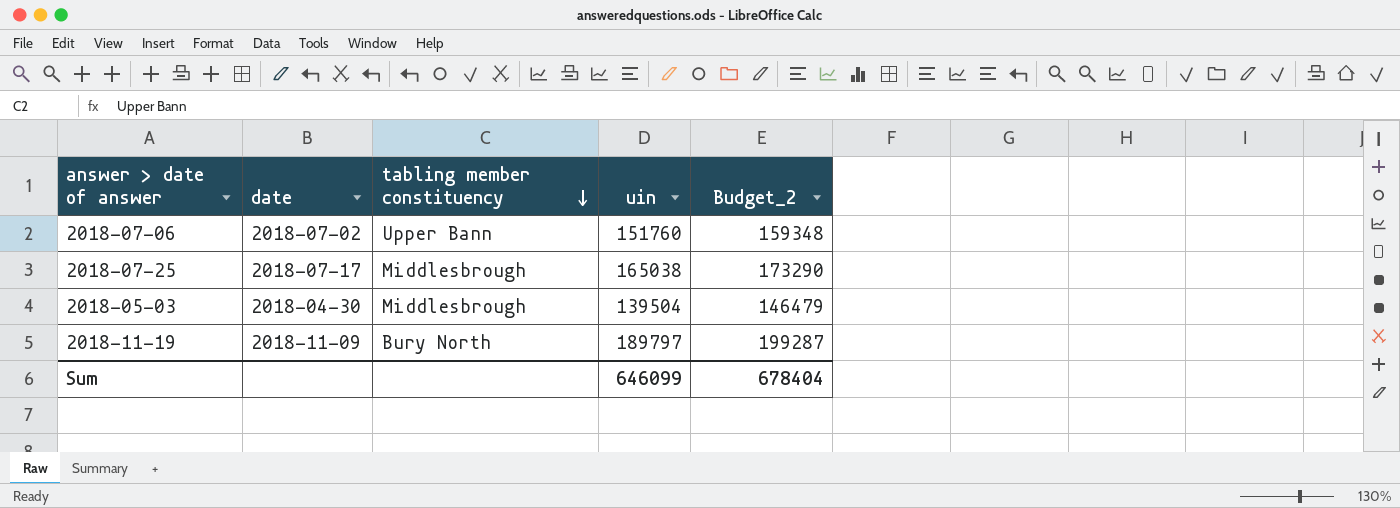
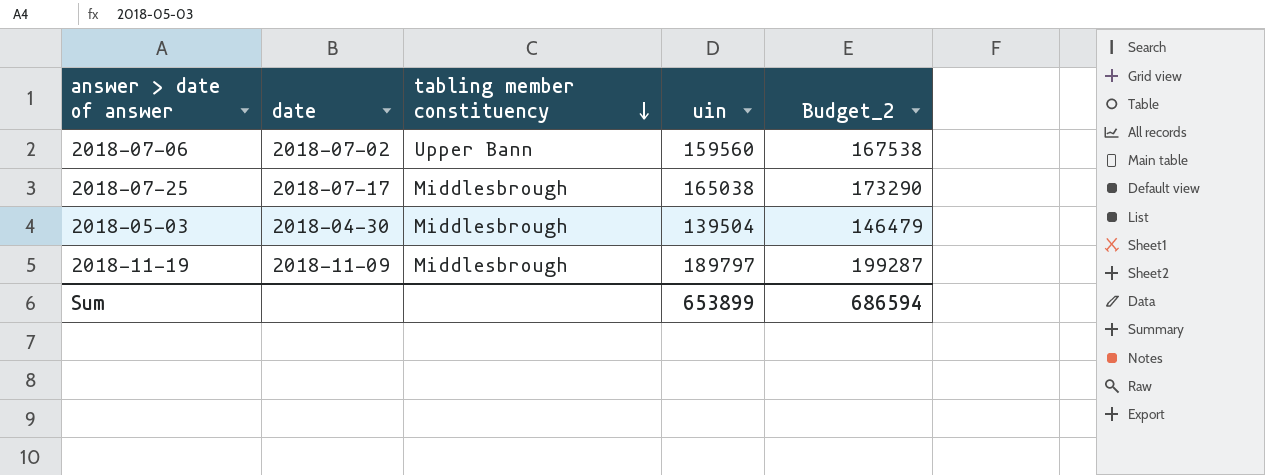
2018-07-06 | uin: 151760 -> 159560
2018-07-06 | Budget_2: 159348 -> 167538
2018-11-19 | tabling member constituency: Bury North -> Middlesbrough
Sum | uin: 646099 -> 653899
Sum | Budget_2: 678404 -> 686594

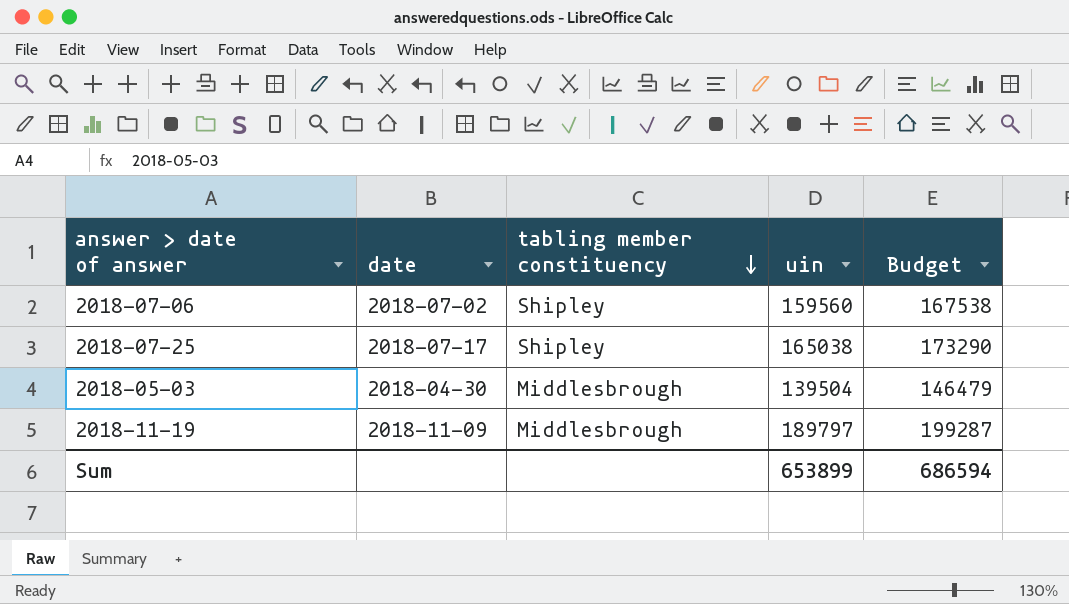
column name: Budget_2 -> Budget
2018-07-06 | tabling member constituency: Upper Bann -> Shipley
2018-07-25 | tabling member constituency: Middlesbrough -> Shipley

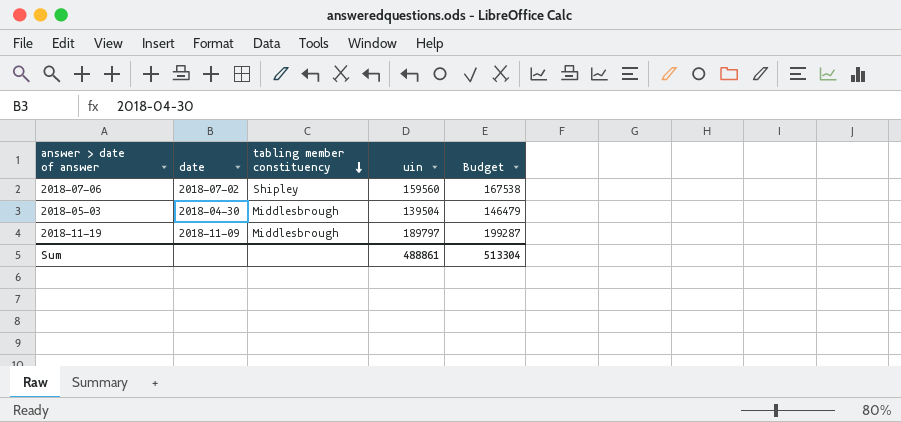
row 2018-07-25: 2018-07-17 | Shipley | 165038 | 173290 -> none
Sum | uin: 653899 -> 488861
Sum | Budget: 686594 -> 513304

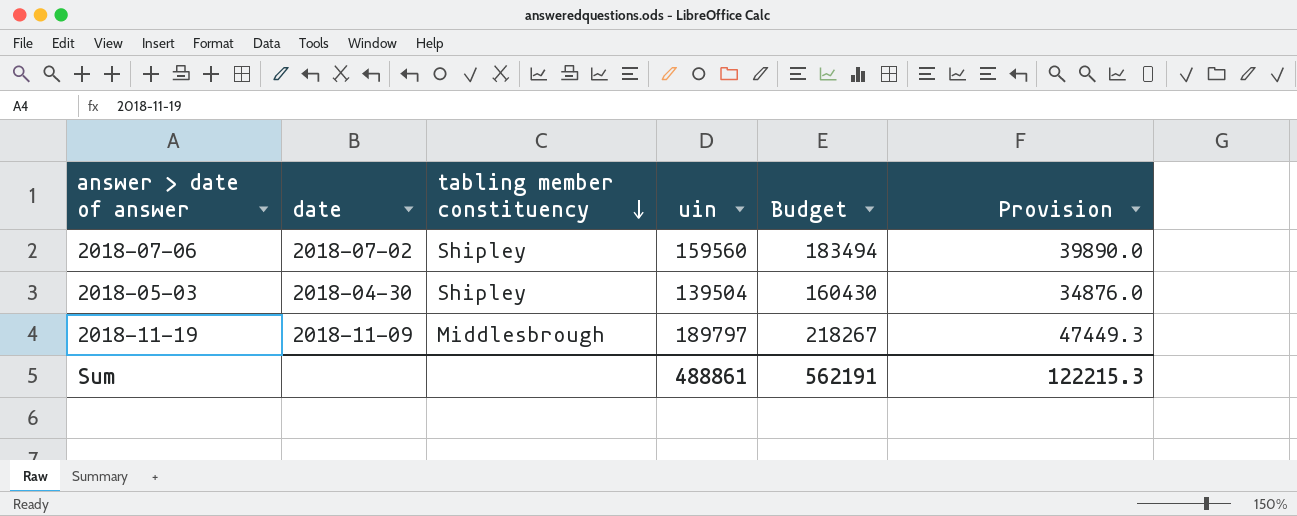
column Budget | formula: [uin] * 1.05 -> [uin] * 1.15
column Provision | formula: none -> [uin] * 0.25
2018-05-03 | tabling member constituency: Middlesbrough -> Shipley
Sum | Budget: 513304 -> 562191

